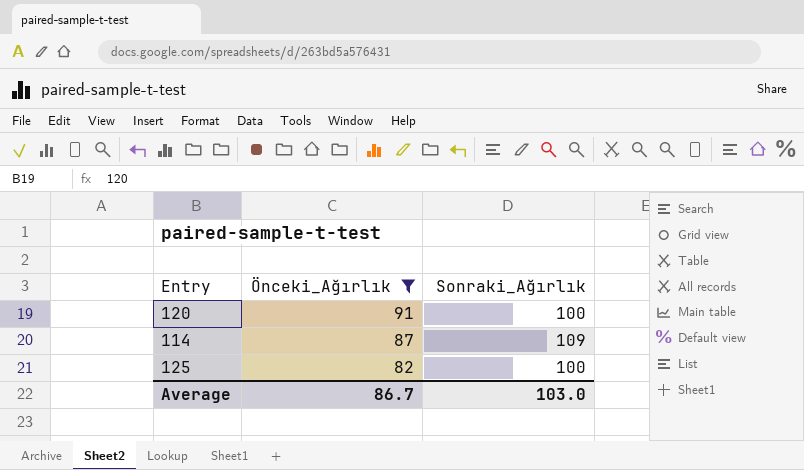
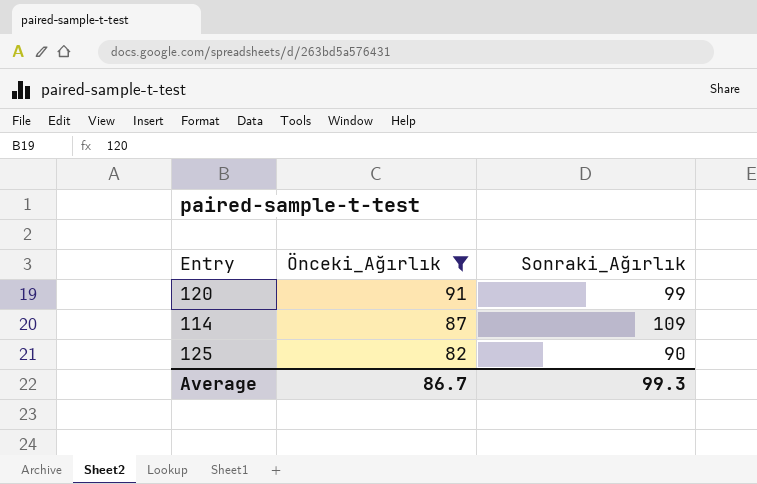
120 | Sonraki_Ağırlık: 100 -> 99
125 | Sonraki_Ağırlık: 100 -> 90
Average | Sonraki_Ağırlık: 103.0 -> 99.3

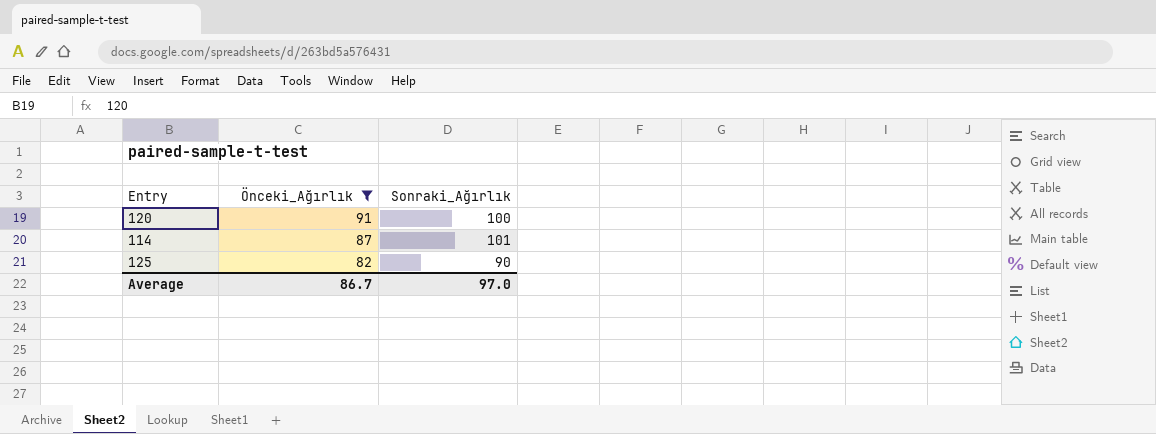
120 | Sonraki_Ağırlık: 99 -> 100
114 | Sonraki_Ağırlık: 109 -> 101
Average | Sonraki_Ağırlık: 99.3 -> 97.0

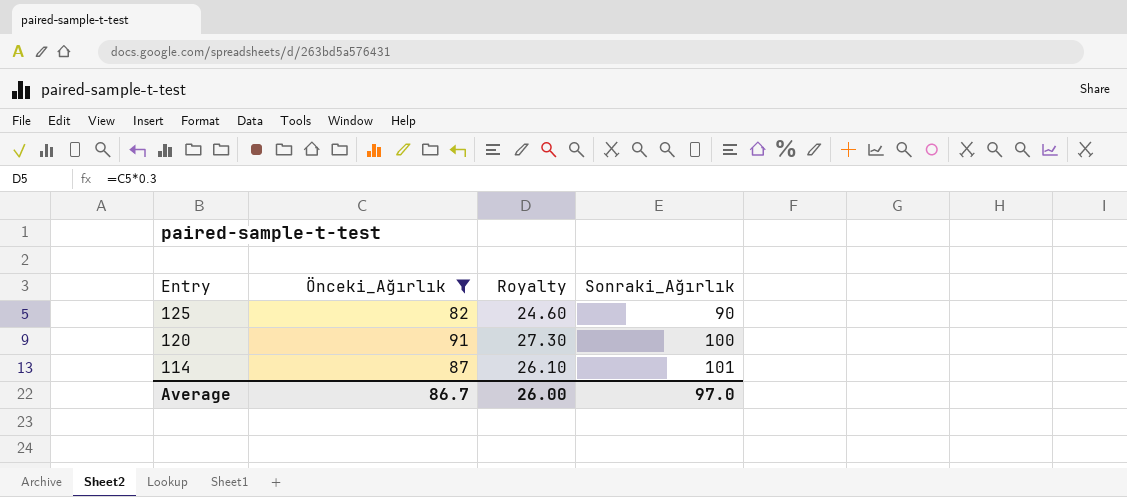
row order: Önceki_Ağırlık descending -> Entry descending
column Royalty | formula: none -> [Önceki_Ağırlık] * 0.3

